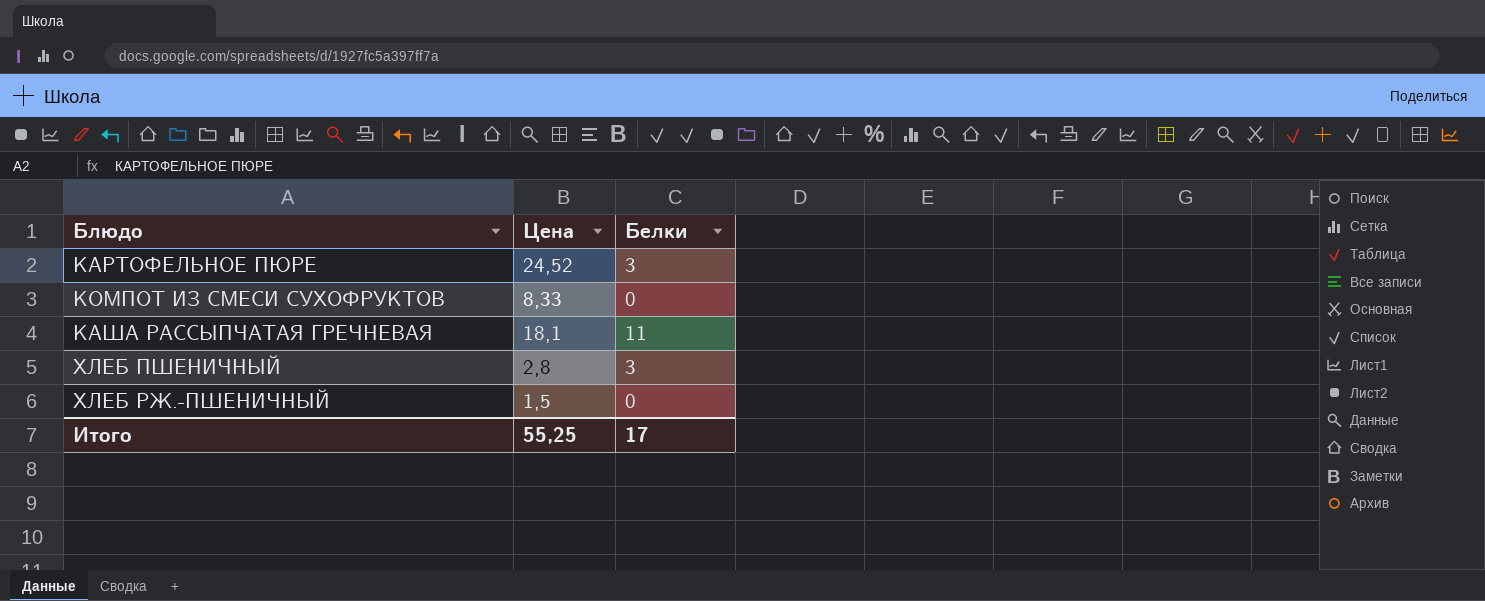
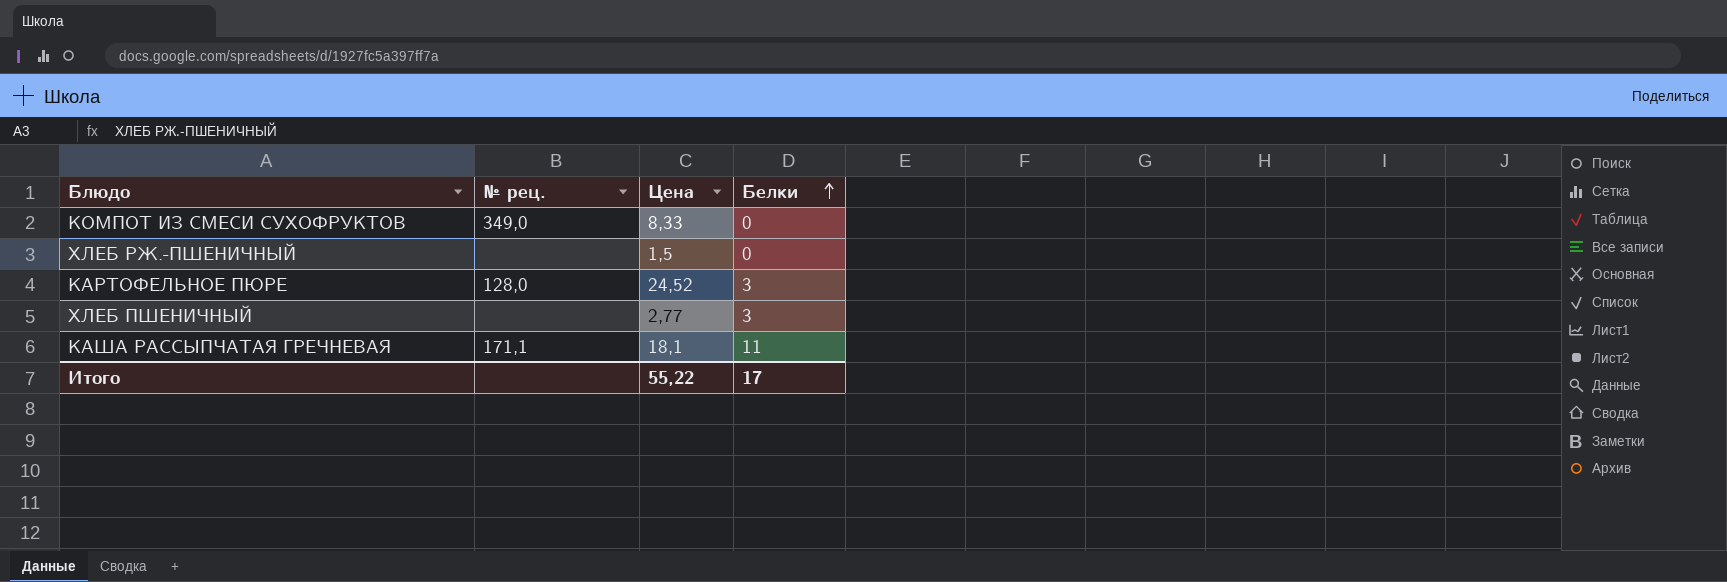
row order: none -> Белки ascending
column № рец. | position: none -> 2
ХЛЕБ ПШЕНИЧНЫЙ | Цена: 2,8 -> 2,77
Итого | Цена: 55,25 -> 55,22

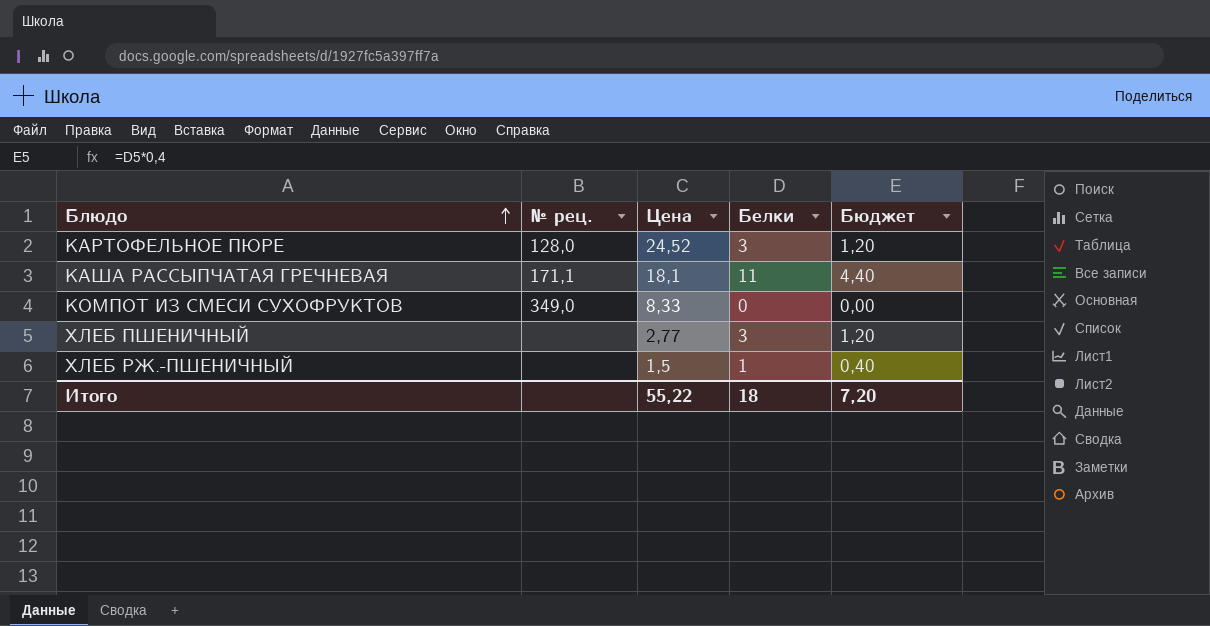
row order: Белки ascending -> Блюдо ascending
column Бюджет | formula: none -> [Белки] * 0,4
ХЛЕБ РЖ.-ПШЕНИЧНЫЙ | Белки: 0 -> 1
Итого | Белки: 17 -> 18

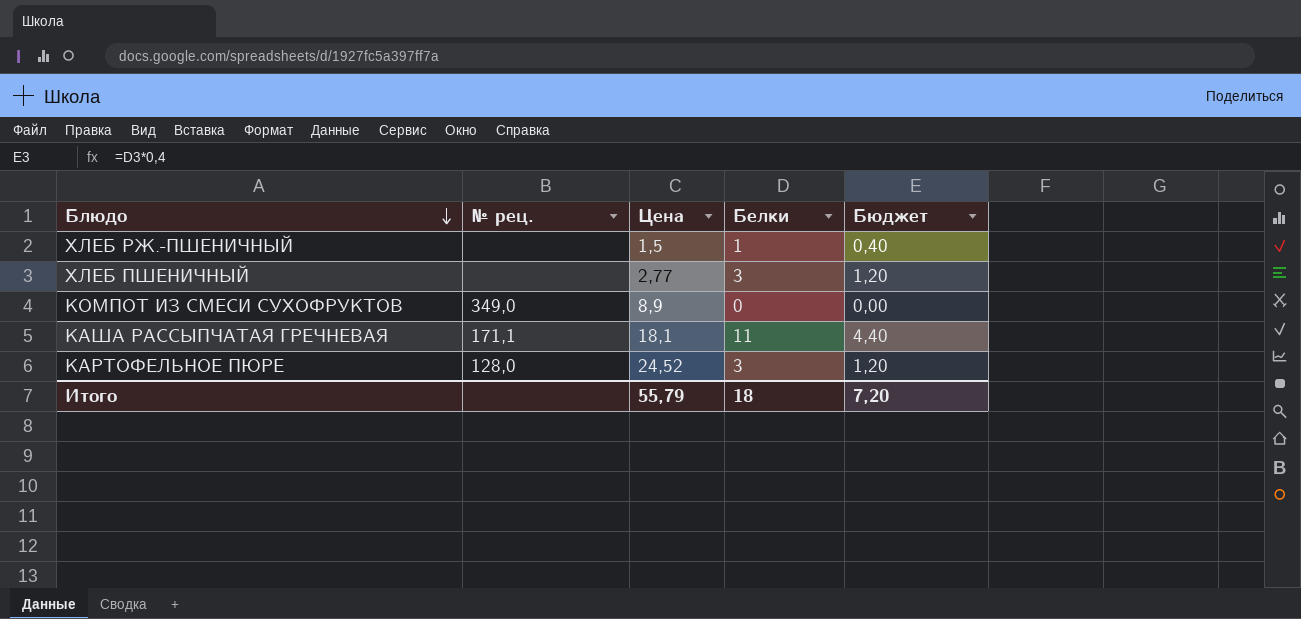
row order: Блюдо ascending -> Блюдо descending
КОМПОТ ИЗ СМЕСИ СУХОФРУКТОВ | Цена: 8,33 -> 8,9
Итого | Цена: 55,22 -> 55,79

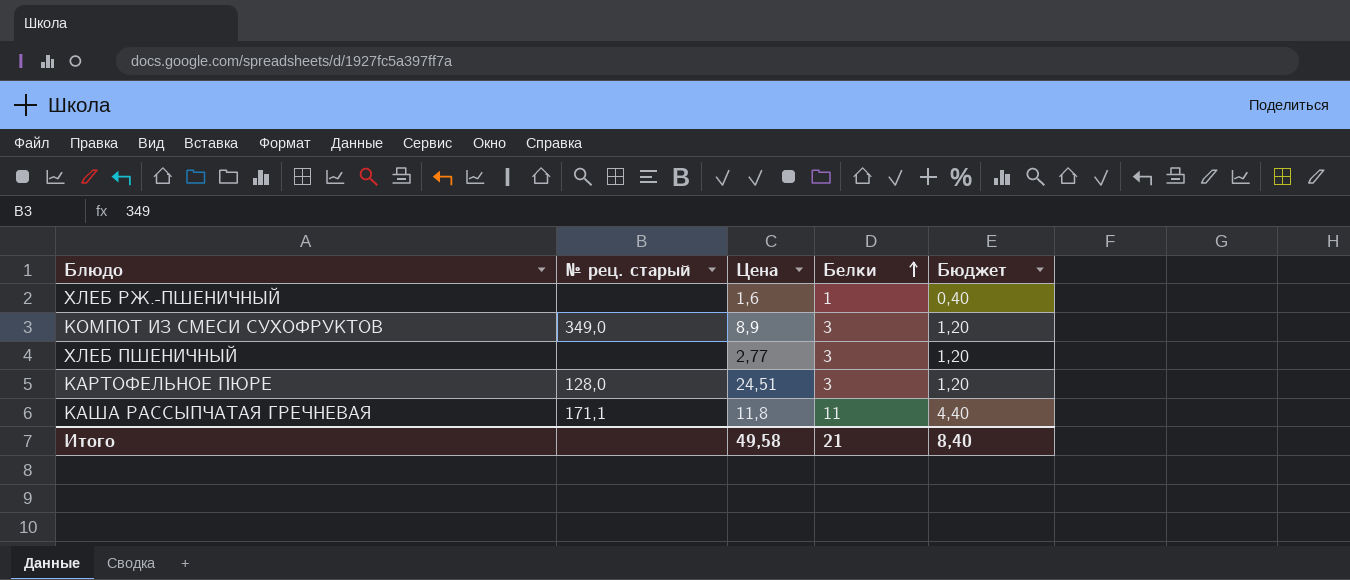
row order: Блюдо descending -> Белки ascending
column name: № рец. -> № рец. старый
ХЛЕБ РЖ.-ПШЕНИЧНЫЙ | Цена: 1,5 -> 1,6
КОМПОТ ИЗ СМЕСИ СУХОФРУКТОВ | Белки: 0 -> 3
КОМПОТ ИЗ СМЕСИ СУХОФРУКТОВ | Бюджет: 0,00 -> 1,20
КАРТОФЕЛЬНОЕ ПЮРЕ | Цена: 24,52 -> 24,51
КАША РАССЫПЧАТАЯ ГРЕЧНЕВАЯ | Цена: 18,1 -> 11,8
Итого | Цена: 55,79 -> 49,58
Итого | Белки: 18 -> 21
Итого | Бюджет: 7,20 -> 8,40

